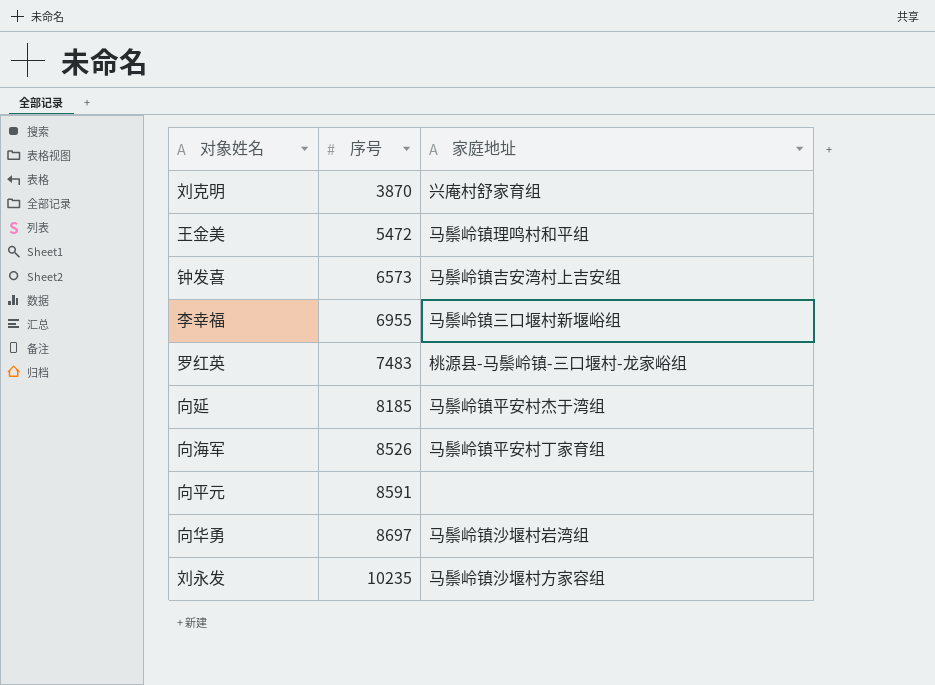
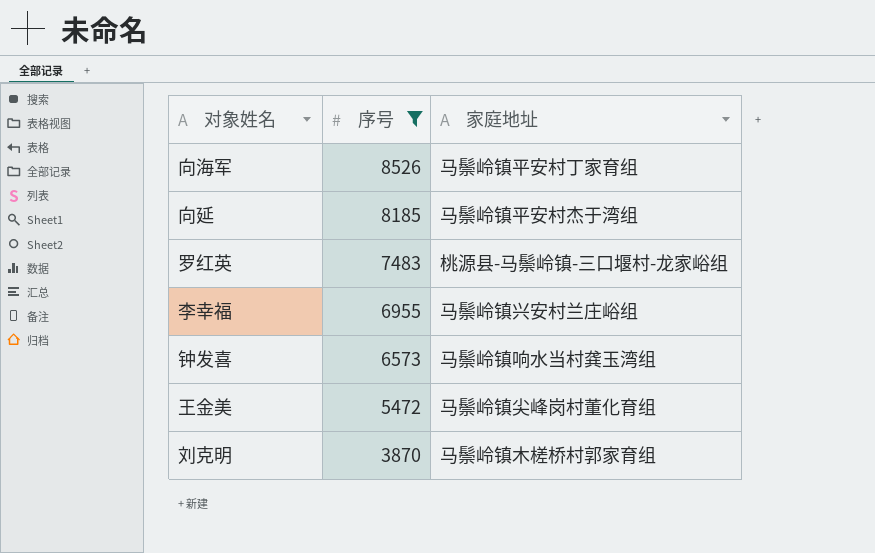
filter: none -> 序号 <= 8526
row order: 序号 ascending -> 序号 descending
李幸福 | 家庭地址: 马鬃岭镇三口堰村新堰峪组 -> 马鬃岭镇兴安村兰庄峪组
钟发喜 | 家庭地址: 马鬃岭镇吉安湾村上吉安组 -> 马鬃岭镇响水当村龚玉湾组
王金美 | 家庭地址: 马鬃岭镇理鸣村和平组 -> 马鬃岭镇尖峰岗村董化育组
刘克明 | 家庭地址: 兴庵村舒家育组 -> 马鬃岭镇木槎桥村郭家育组

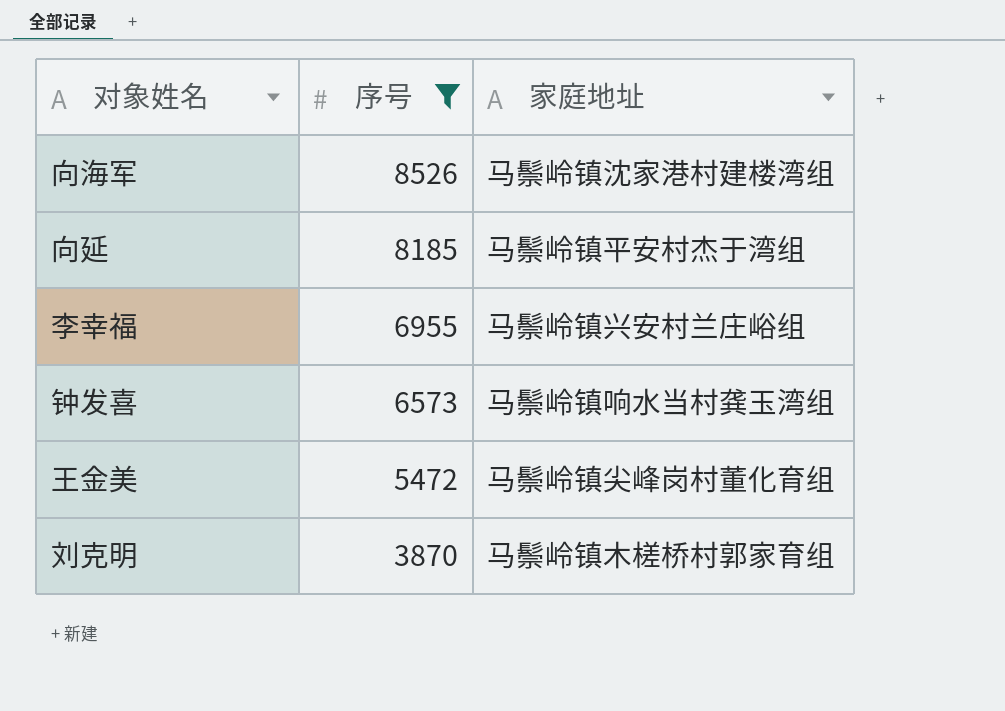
row 罗红英: 7483 | 桃源县-马鬃岭镇-三口堰村-龙家峪组 -> none
向海军 | 家庭地址: 马鬃岭镇平安村丁家育组 -> 马鬃岭镇沈家港村建楼湾组

